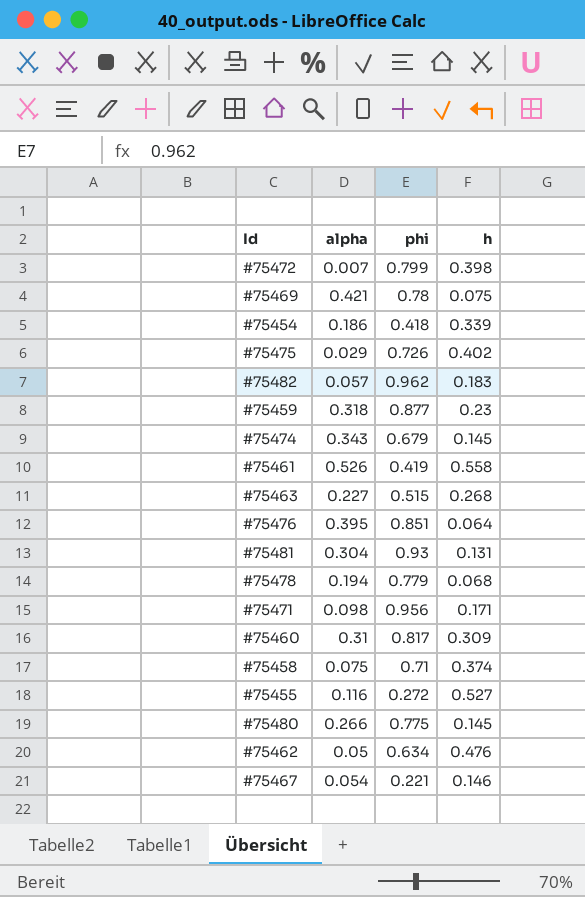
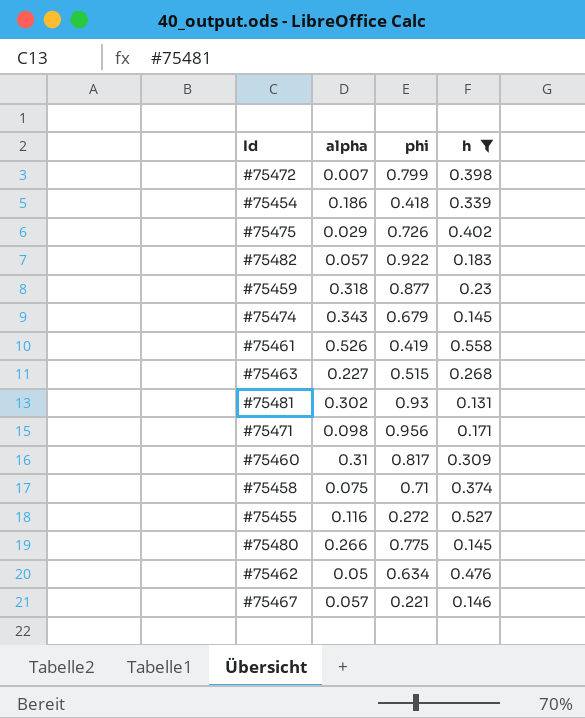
filter: none -> h >= 0.131
#75482 | phi: 0.962 -> 0.922
#75481 | alpha: 0.304 -> 0.302
#75467 | alpha: 0.054 -> 0.057

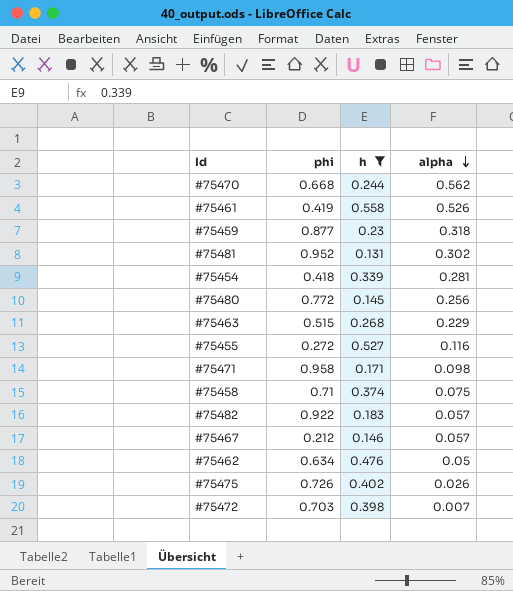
row order: none -> alpha descending
column alpha | position: 2 -> 4
row #75474: 0.343 | 0.679 | 0.145 -> none
row #75460: 0.31 | 0.817 | 0.309 -> none
row #75470: none -> 0.668 | 0.244 | 0.562
#75481 | phi: 0.93 -> 0.952
#75454 | alpha: 0.186 -> 0.281
#75480 | phi: 0.775 -> 0.772
#75480 | alpha: 0.266 -> 0.256
#75463 | alpha: 0.227 -> 0.229
#75471 | phi: 0.956 -> 0.958
#75467 | phi: 0.221 -> 0.212
#75475 | alpha: 0.029 -> 0.026
#75472 | phi: 0.799 -> 0.703

